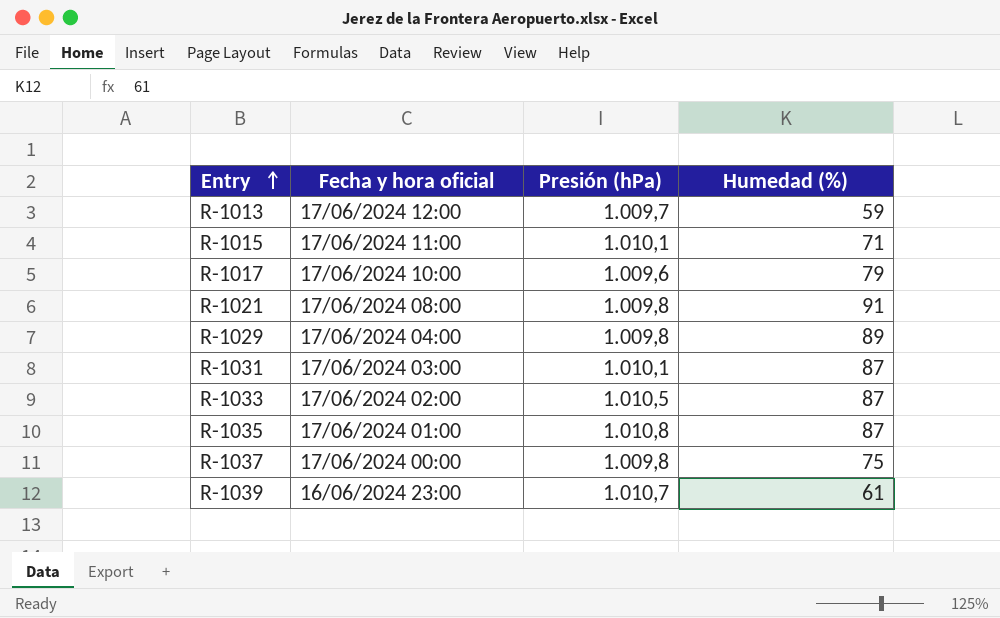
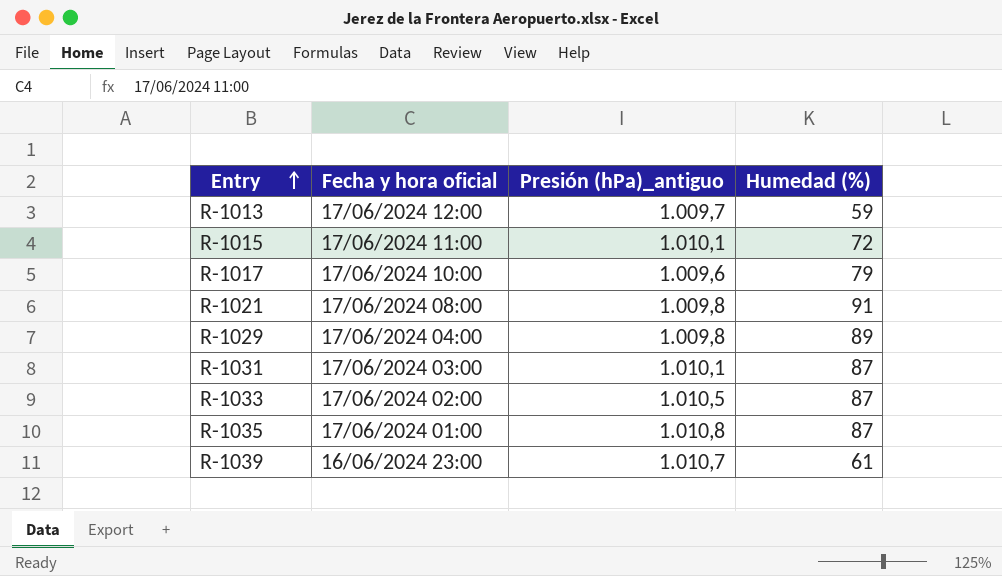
column name: Presión (hPa) -> Presión (hPa)_antiguo
row R-1037: 17/06/2024 00:00 | 1.009,8 | 75 -> none
R-1015 | Humedad (%): 71 -> 72

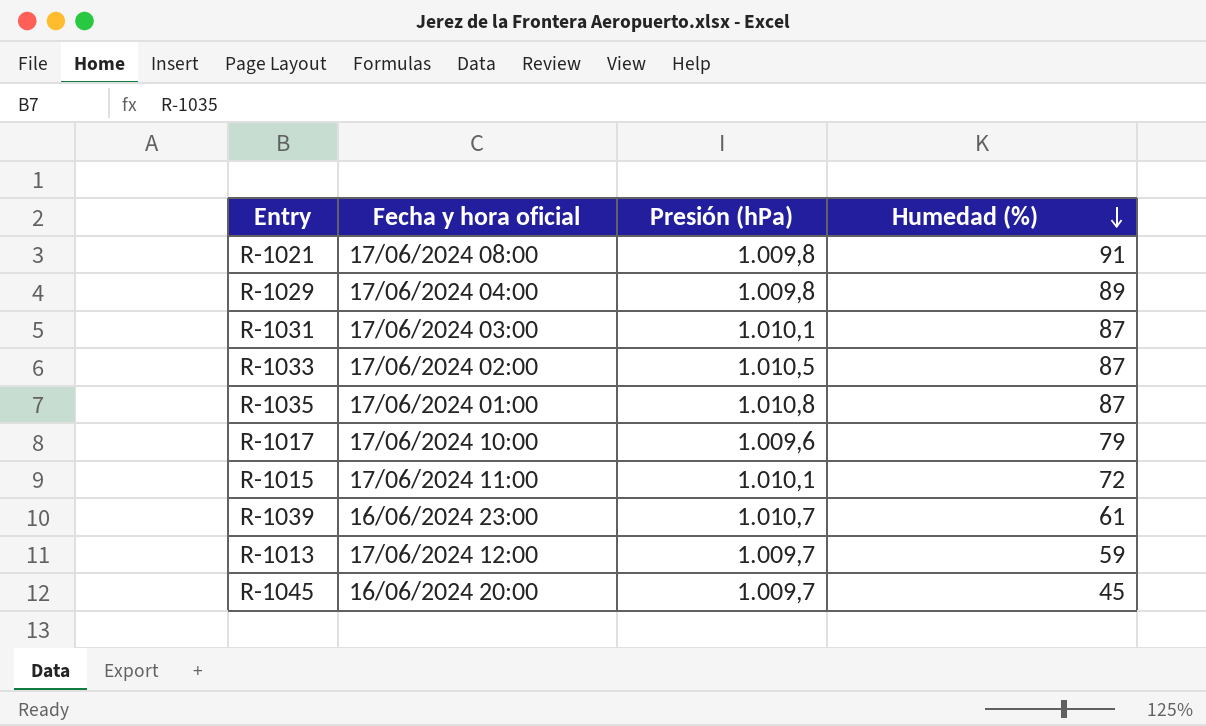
row order: Entry ascending -> Humedad (%) descending
column name: Presión (hPa)_antiguo -> Presión (hPa)
row R-1045: none -> 16/06/2024 20:00 | 1.009,7 | 45

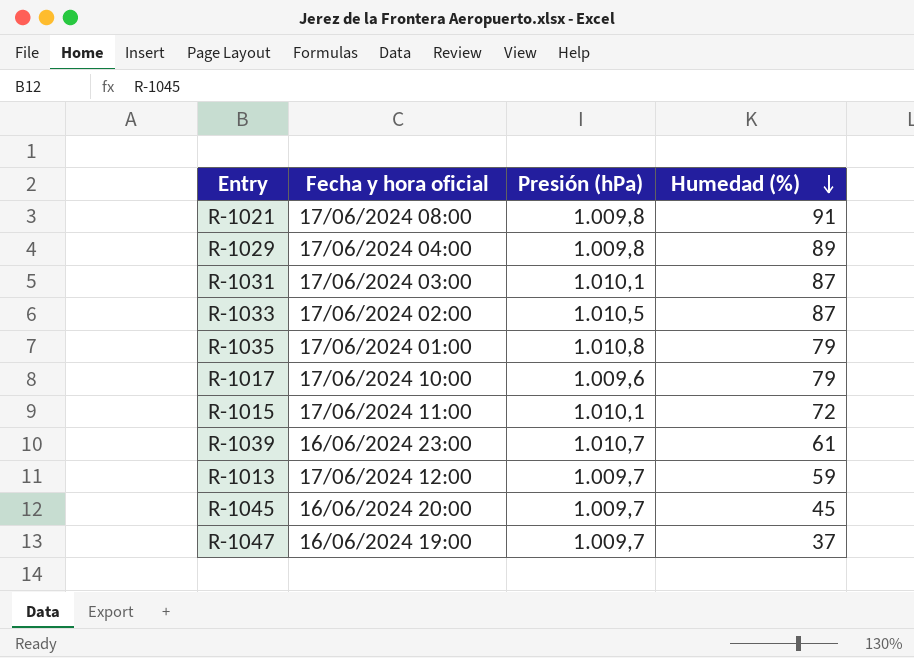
R-1035 | Humedad (%): 87 -> 79
row R-1047: none -> 16/06/2024 19:00 | 1.009,7 | 37

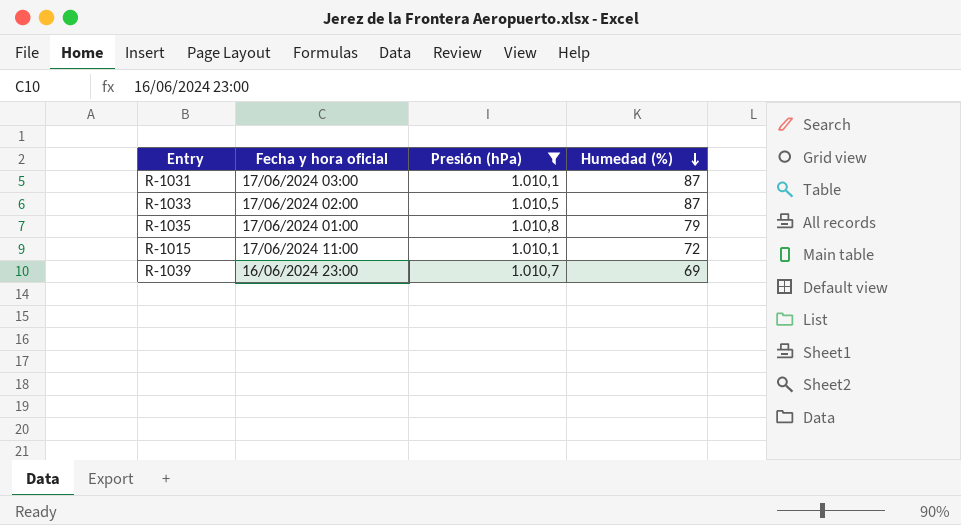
filter: none -> Presión (hPa) >= 1.010,1
R-1039 | Humedad (%): 61 -> 69

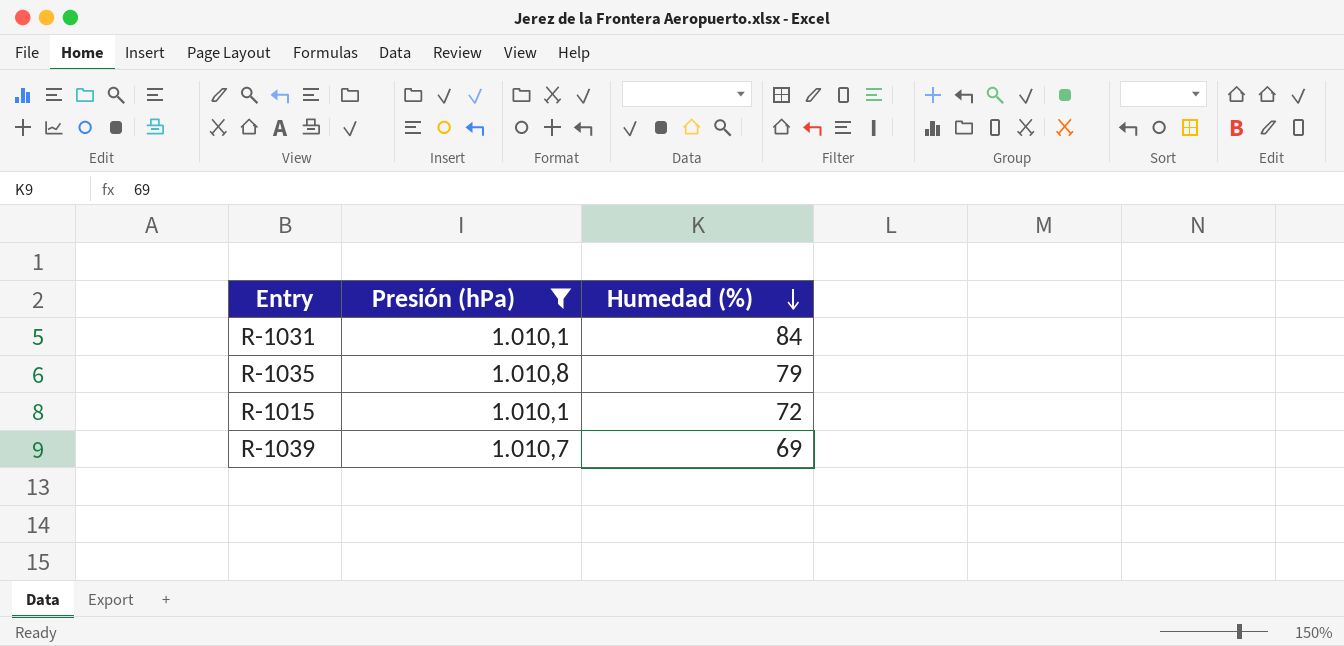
column Fecha y hora oficial | position: 2 -> none
row R-1033: 17/06/2024 02:00 | 1.010,5 | 87 -> none
R-1031 | Humedad (%): 87 -> 84

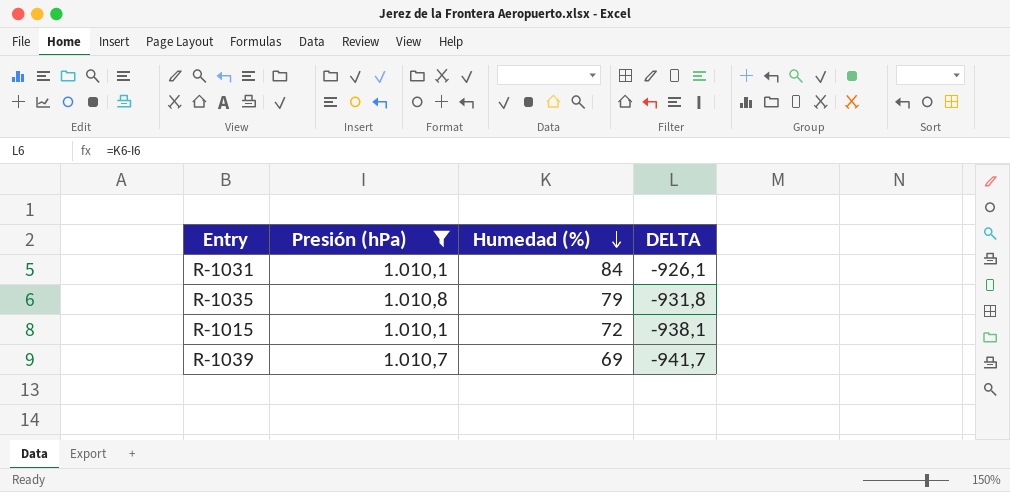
column DELTA | formula: none -> [Humedad (%)] - [Presión (hPa)]

